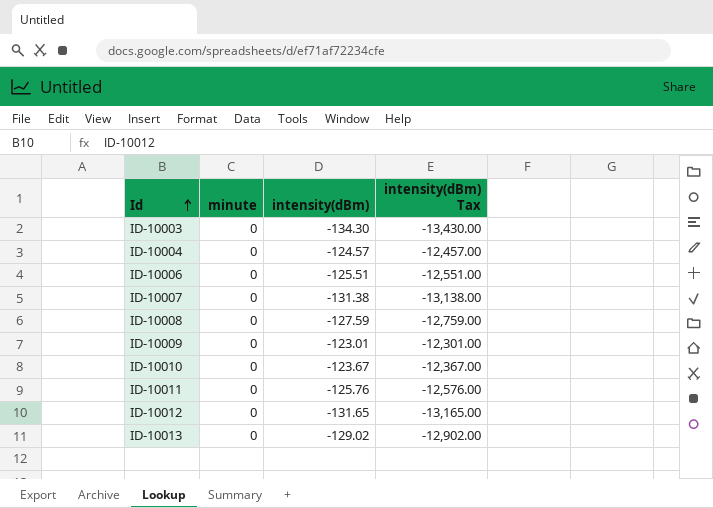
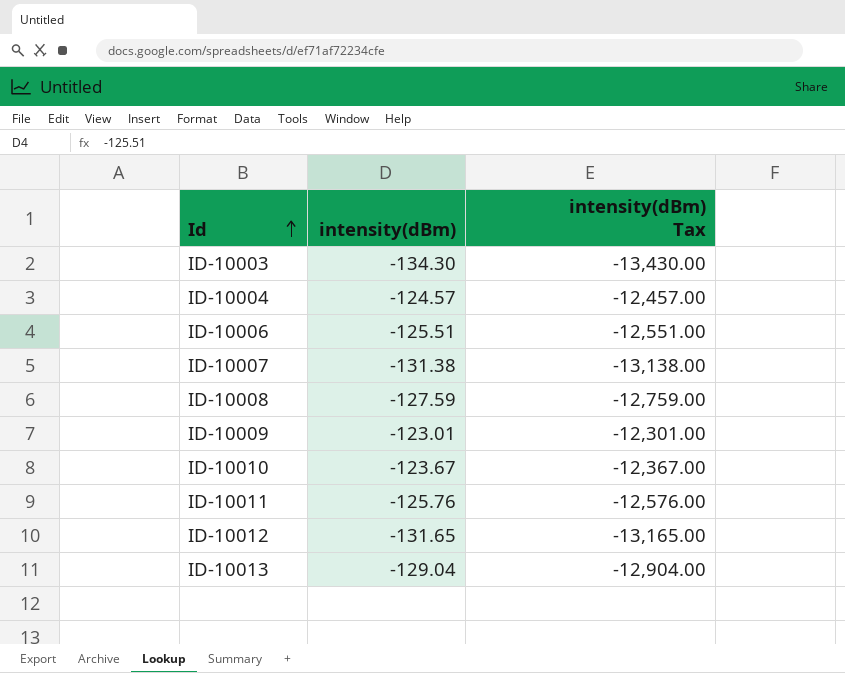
column minute | position: 2 -> none
ID-10013 | intensity(dBm): -129.02 -> -129.04
ID-10013 | intensity(dBm) Tax: -12,902.00 -> -12,904.00

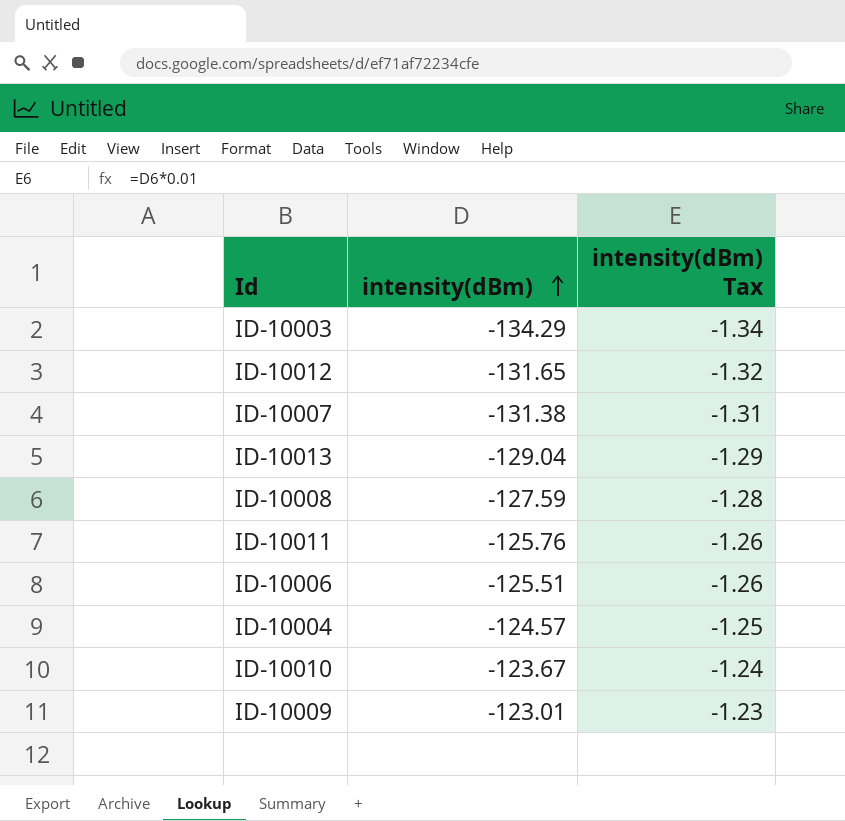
row order: Id ascending -> intensity(dBm) ascending
column intensity(dBm) Tax | formula: [intensity(dBm)] * 100 -> [intensity(dBm)] * 0.01
ID-10003 | intensity(dBm): -134.30 -> -134.29

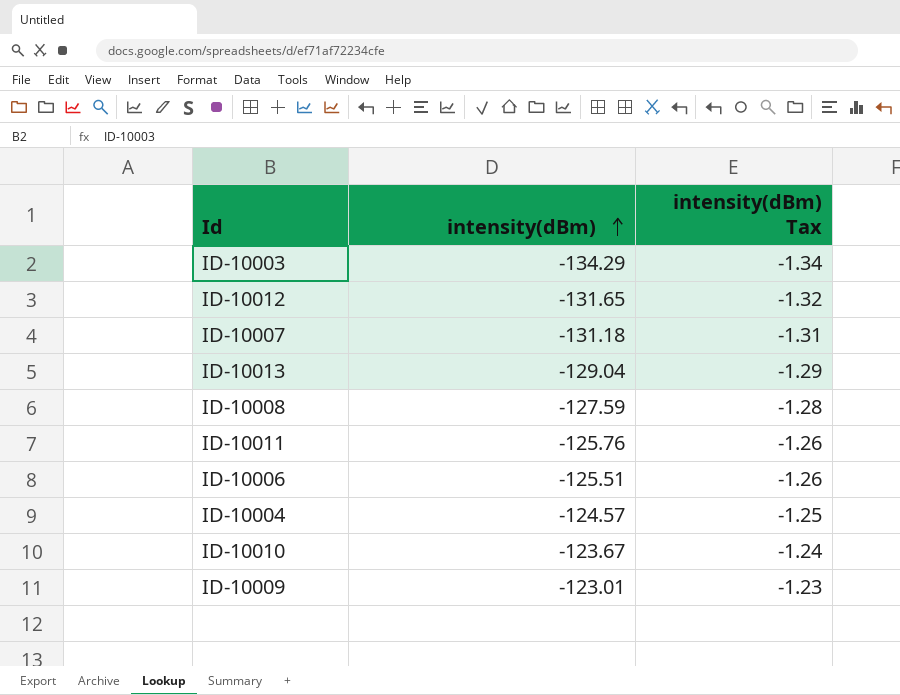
ID-10007 | intensity(dBm): -131.38 -> -131.18

